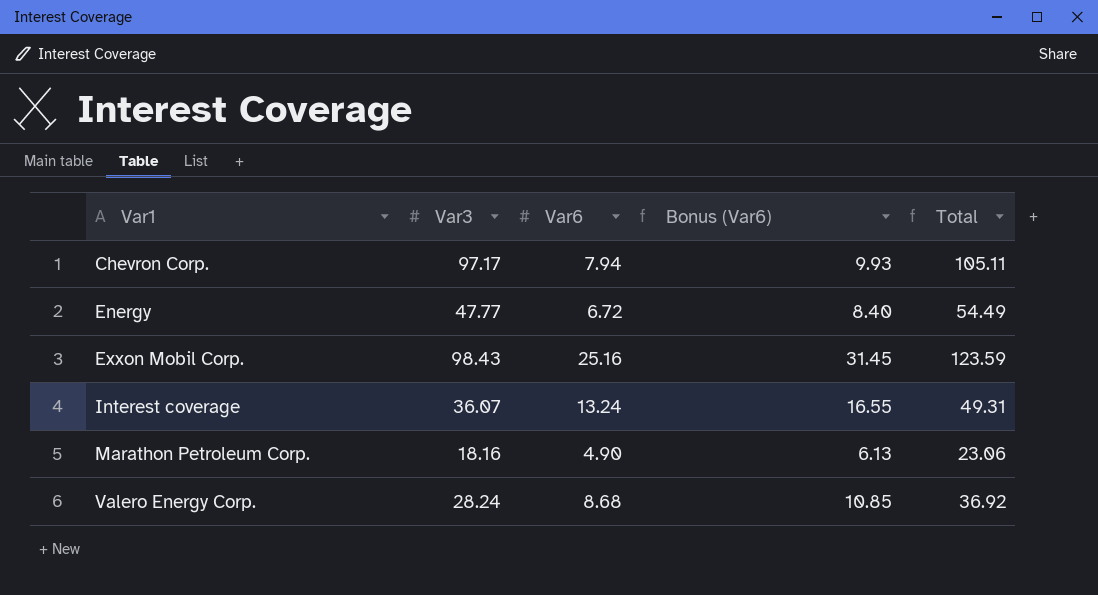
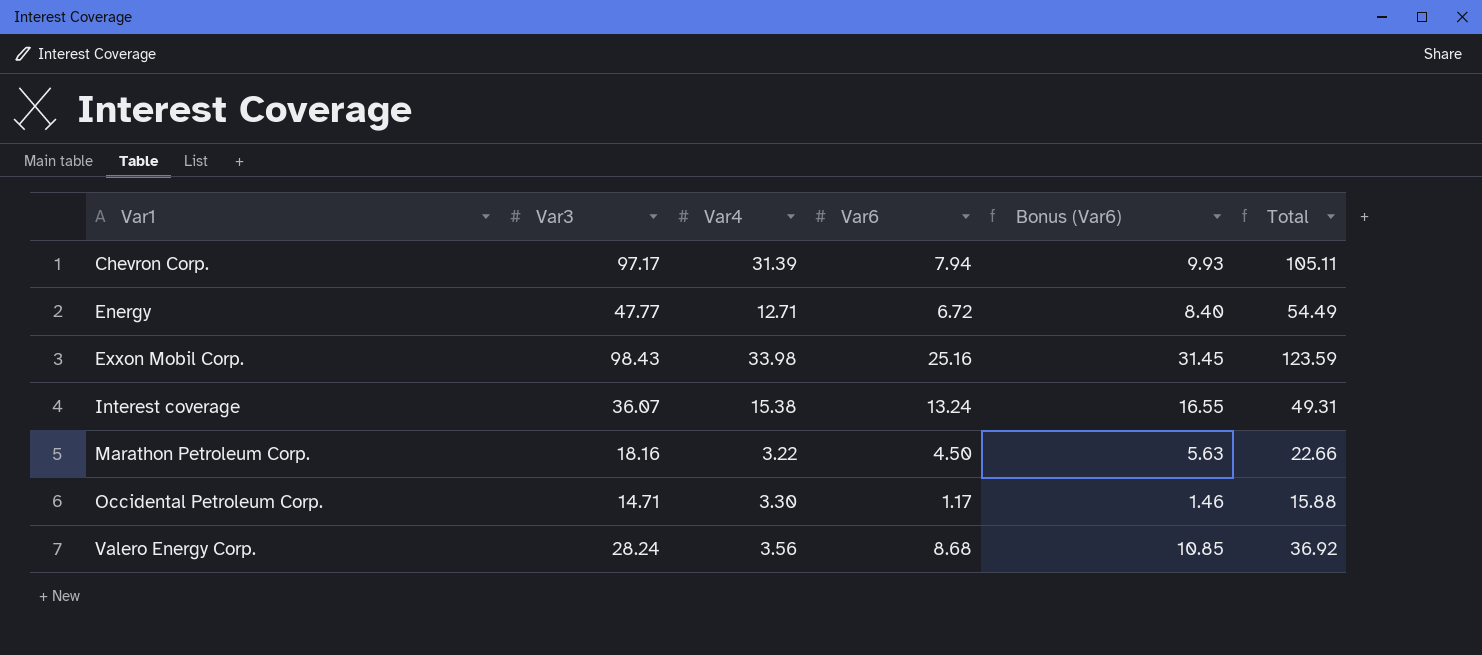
column Var4 | position: none -> 3
Marathon Petroleum Corp. | Var6: 4.90 -> 4.50
Marathon Petroleum Corp. | Bonus (Var6): 6.13 -> 5.63
Marathon Petroleum Corp. | Total: 23.06 -> 22.66
row Occidental Petroleum Corp.: none -> 14.71 | 3.30 | 1.17 | 1.46 | 15.88

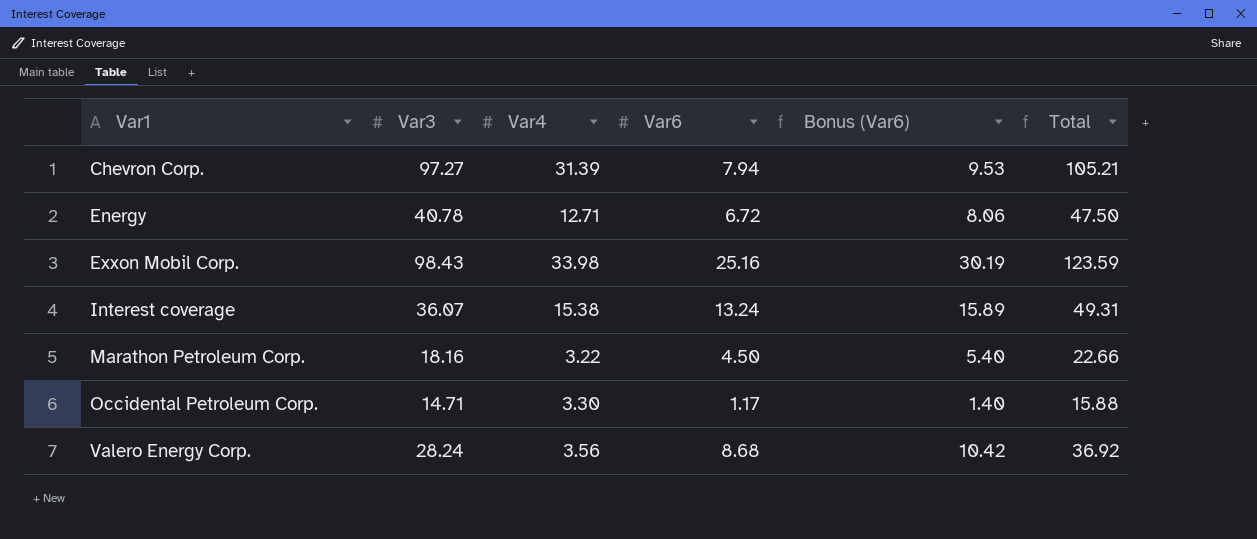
column Bonus (Var6) | formula: [Var6] * 1.25 -> [Var6] * 1.2
Chevron Corp. | Var3: 97.17 -> 97.27
Chevron Corp. | Total: 105.11 -> 105.21
Energy | Var3: 47.77 -> 40.78
Energy | Total: 54.49 -> 47.50

